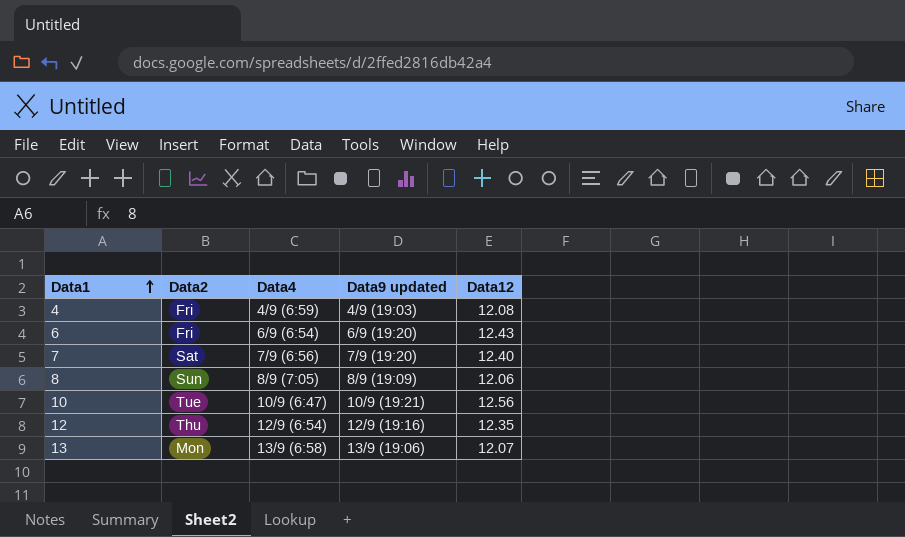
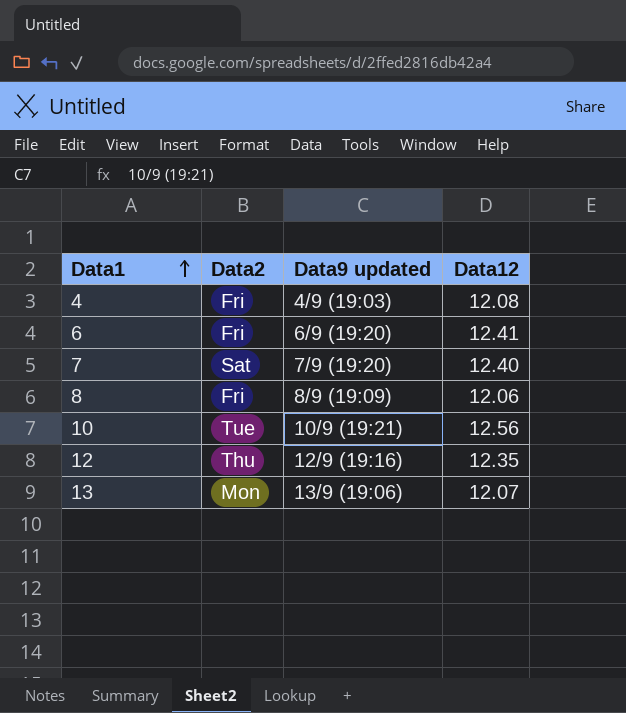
column Data4 | position: 3 -> none
6 | Data12: 12.43 -> 12.41
8 | Data2: Sun -> Fri

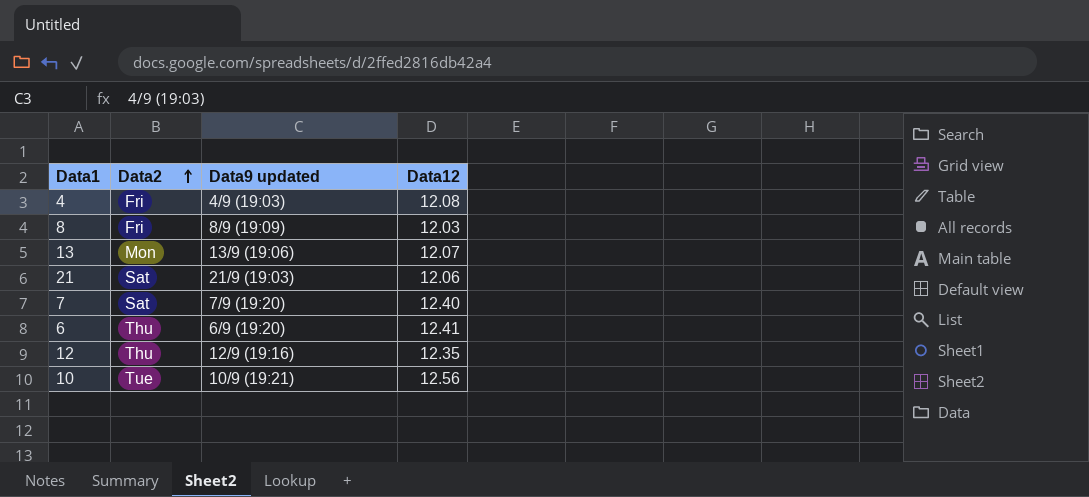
row order: Data1 ascending -> Data2 ascending
8 | Data12: 12.06 -> 12.03
row 21: none -> Sat | 21/9 (19:03) | 12.06
6 | Data2: Fri -> Thu

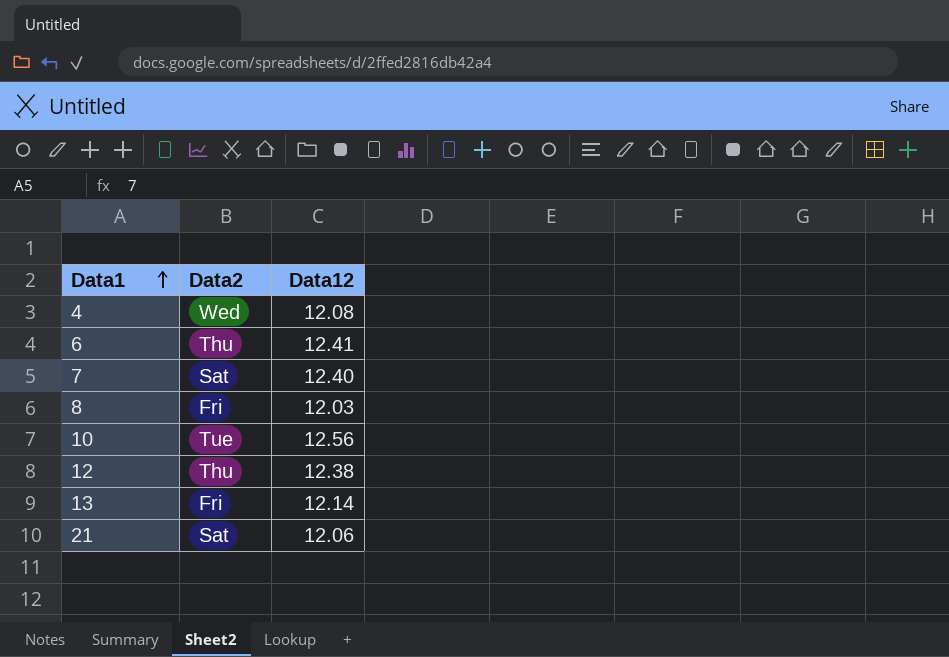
row order: Data2 ascending -> Data1 ascending
column Data9 updated | position: 3 -> none
4 | Data2: Fri -> Wed
12 | Data12: 12.35 -> 12.38
13 | Data2: Mon -> Fri
13 | Data12: 12.07 -> 12.14

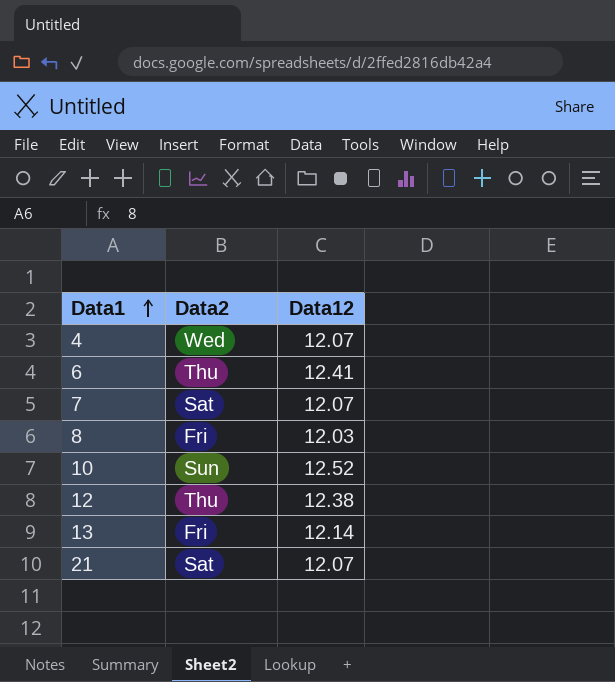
4 | Data12: 12.08 -> 12.07
7 | Data12: 12.40 -> 12.07
10 | Data2: Tue -> Sun
10 | Data12: 12.56 -> 12.52
21 | Data12: 12.06 -> 12.07

